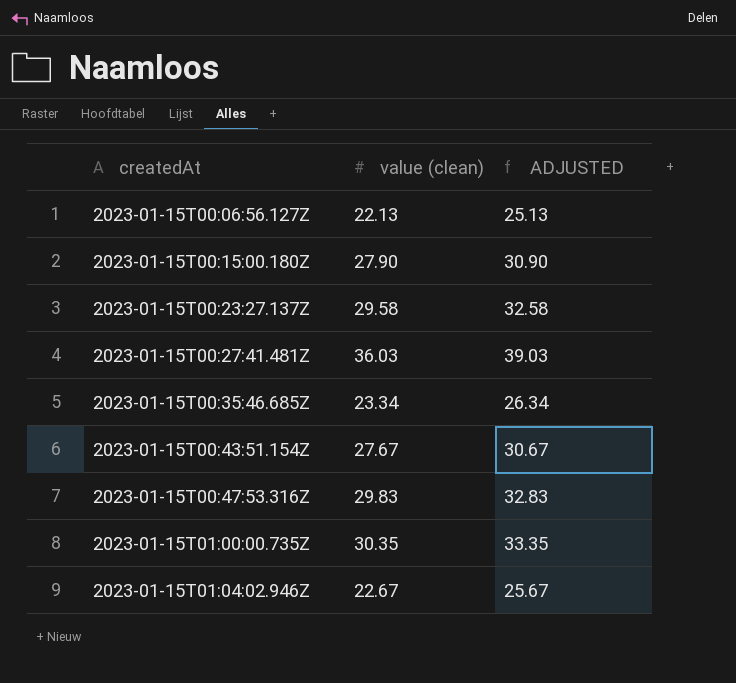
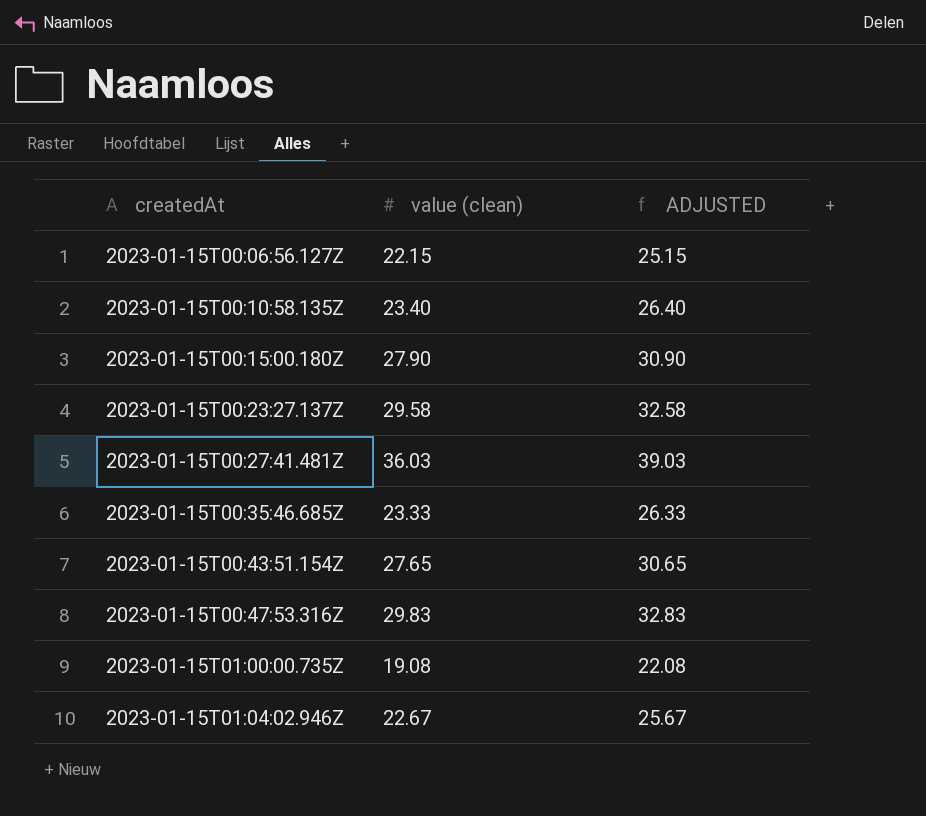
2023-01-15T00:06:56.127Z | value (clean): 22.13 -> 22.15
2023-01-15T00:06:56.127Z | ADJUSTED: 25.13 -> 25.15
row 2023-01-15T00:10:58.135Z: none -> 23.40 | 26.40
2023-01-15T00:35:46.685Z | value (clean): 23.34 -> 23.33
2023-01-15T00:35:46.685Z | ADJUSTED: 26.34 -> 26.33
2023-01-15T00:43:51.154Z | value (clean): 27.67 -> 27.65
2023-01-15T00:43:51.154Z | ADJUSTED: 30.67 -> 30.65
2023-01-15T01:00:00.735Z | value (clean): 30.35 -> 19.08
2023-01-15T01:00:00.735Z | ADJUSTED: 33.35 -> 22.08

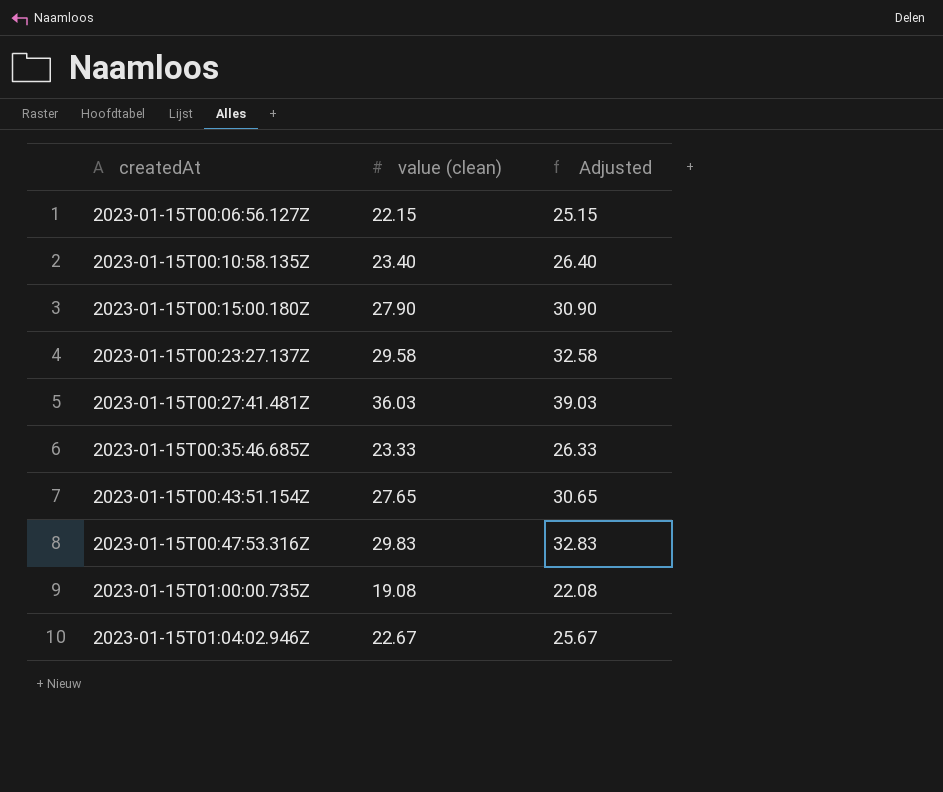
column name: ADJUSTED -> Adjusted

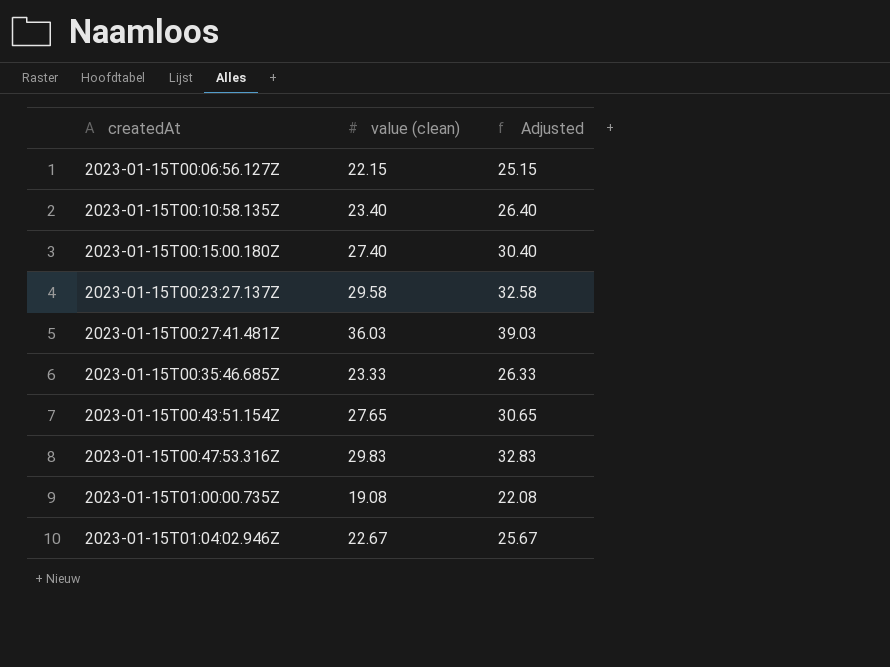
2023-01-15T00:15:00.180Z | value (clean): 27.90 -> 27.40
2023-01-15T00:15:00.180Z | Adjusted: 30.90 -> 30.40

